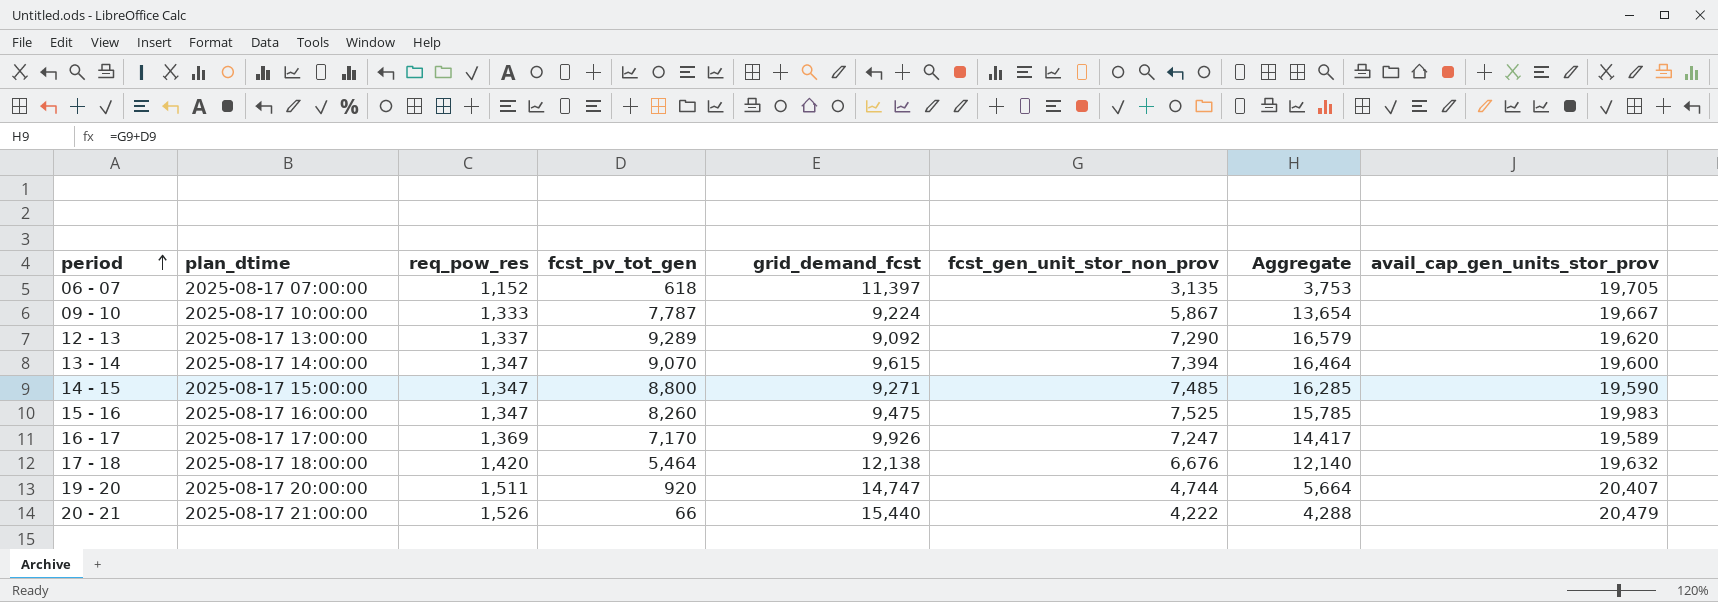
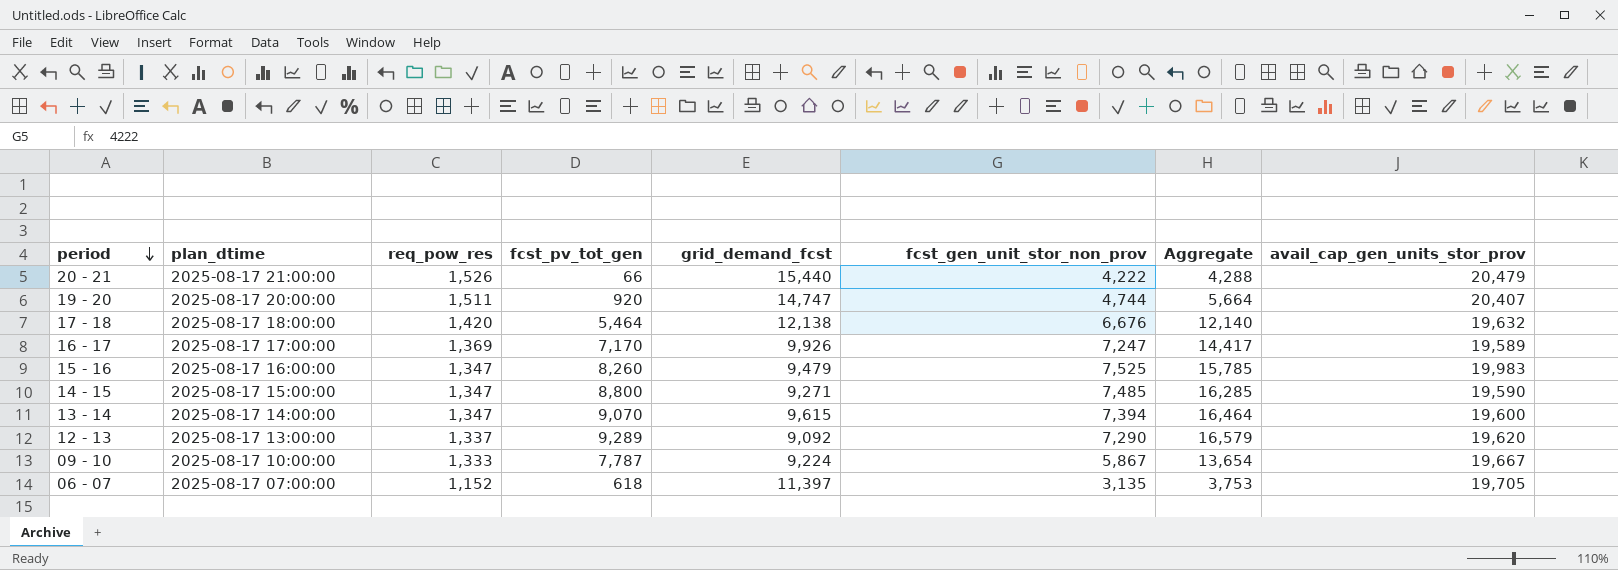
row order: period ascending -> period descending
15 - 16 | grid_demand_fcst: 9,475 -> 9,479

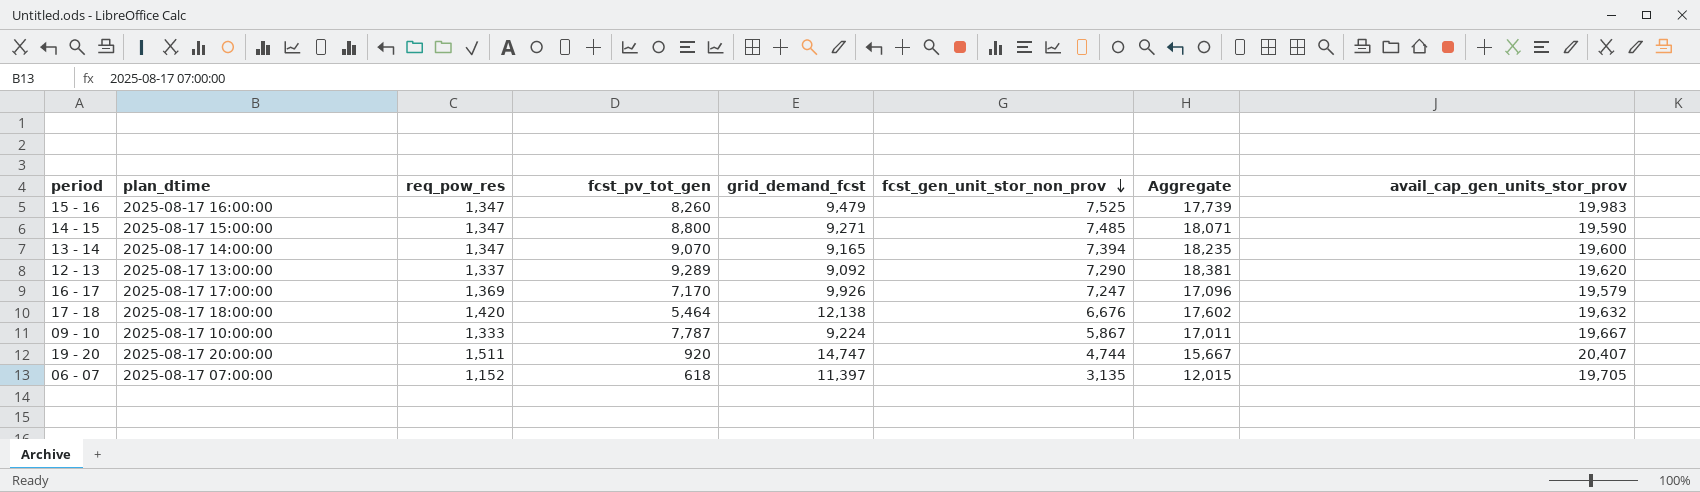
row order: period descending -> fcst_gen_unit_stor_non_prov descending
column Aggregate | formula: [fcst_pv_tot_gen] + [fcst_gen_unit_stor_non_prov] -> [fcst_pv_tot_gen] + [grid_demand_fcst]
row 20 - 21: 2025-08-17 21:00:00 | 1,526 | 66 | 15,440 | 4,222 | 4,288 | 20,479 -> none
13 - 14 | grid_demand_fcst: 9,615 -> 9,165
16 - 17 | avail_cap_gen_units_stor_prov: 19,589 -> 19,579

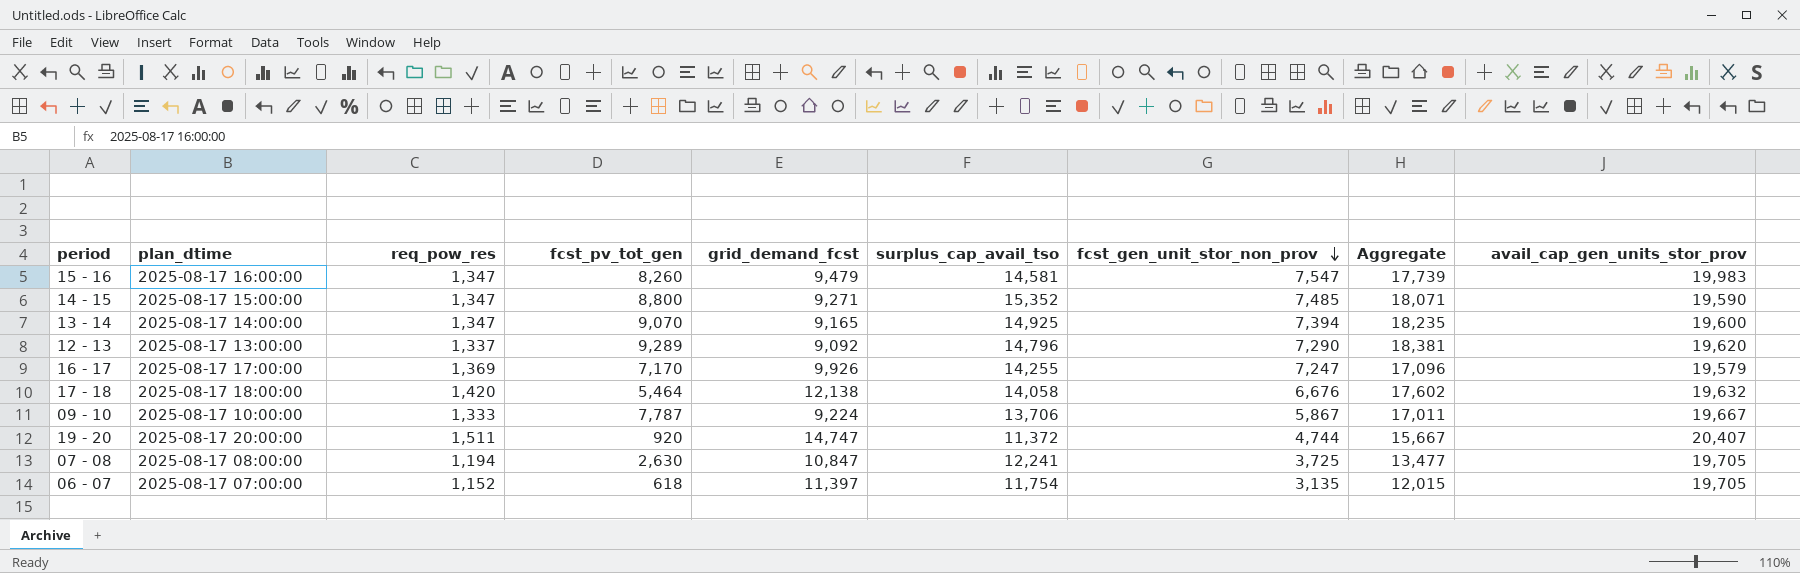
column surplus_cap_avail_tso | position: none -> 6
15 - 16 | fcst_gen_unit_stor_non_prov: 7,525 -> 7,547
row 07 - 08: none -> 2025-08-17 08:00:00 | 1,194 | 2,630 | 10,847 | 12,241 | 3,725 | 13,477 | 19,705

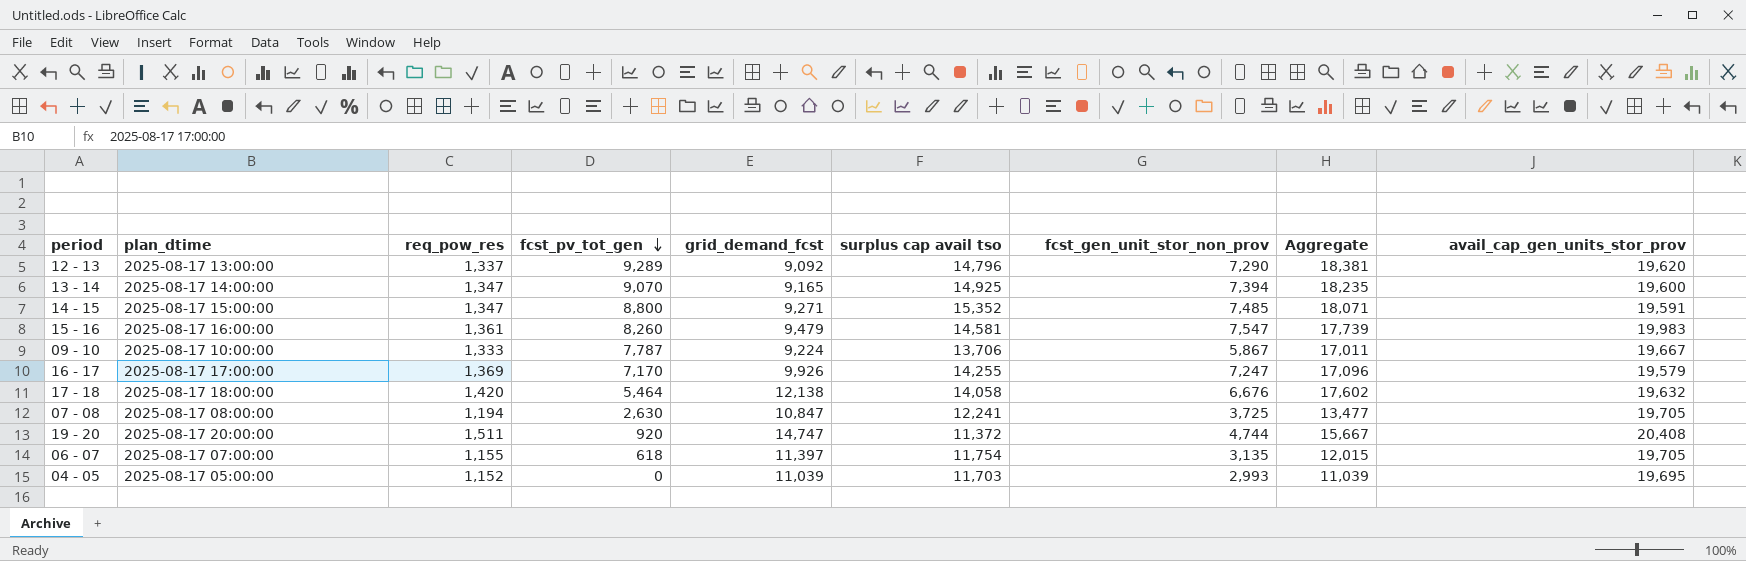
row order: fcst_gen_unit_stor_non_prov descending -> fcst_pv_tot_gen descending
column name: surplus_cap_avail_tso -> surplus cap avail tso
14 - 15 | avail_cap_gen_units_stor_prov: 19,590 -> 19,591
15 - 16 | req_pow_res: 1,347 -> 1,361
19 - 20 | avail_cap_gen_units_stor_prov: 20,407 -> 20,408
06 - 07 | req_pow_res: 1,152 -> 1,155
row 04 - 05: none -> 2025-08-17 05:00:00 | 1,152 | 0 | 11,039 | 11,703 | 2,993 | 11,039 | 19,695

